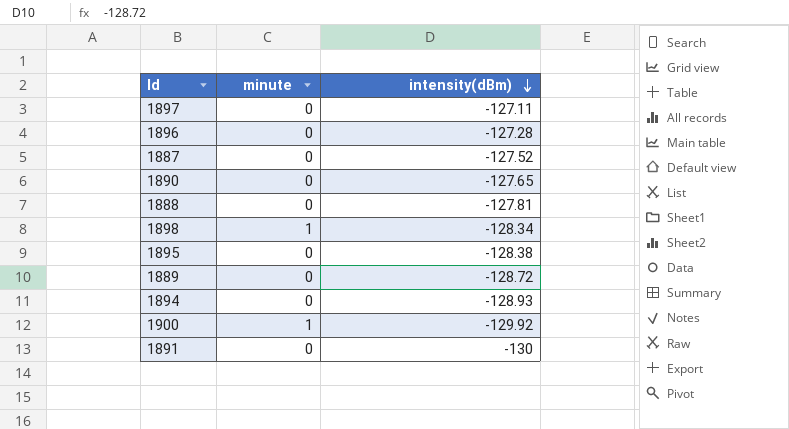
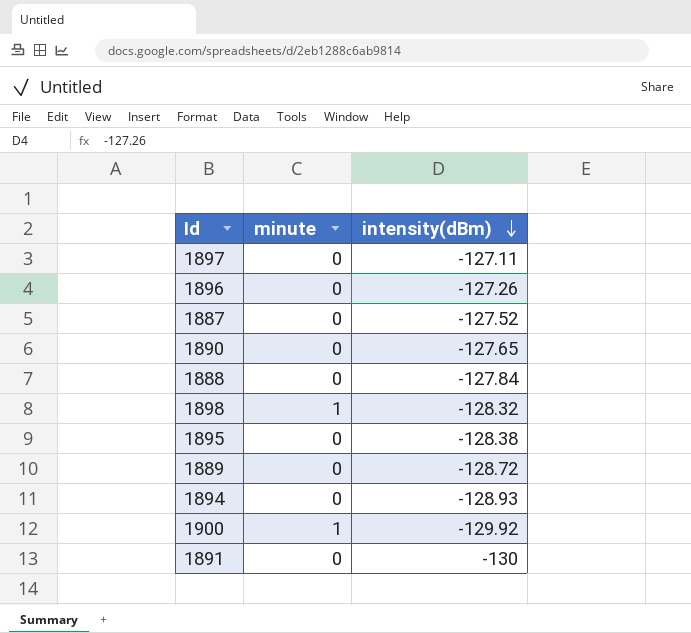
1896 | intensity(dBm): -127.28 -> -127.26
1888 | intensity(dBm): -127.81 -> -127.84
1898 | intensity(dBm): -128.34 -> -128.32

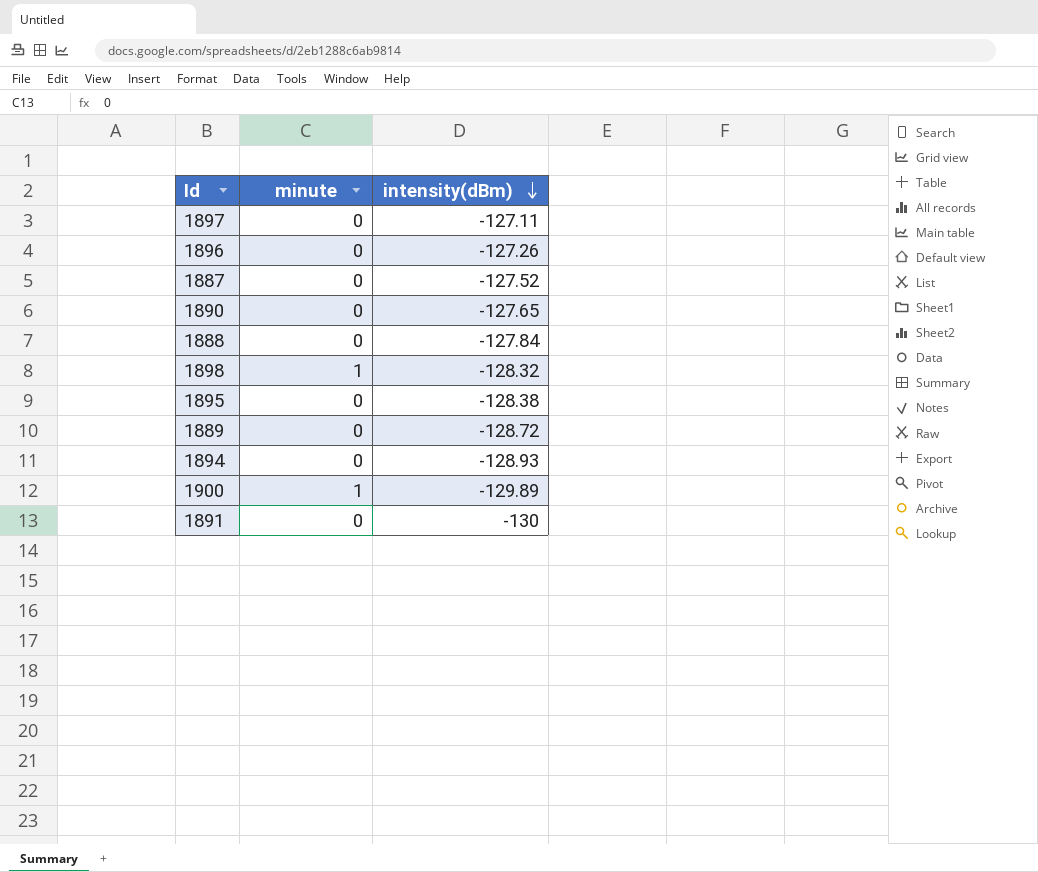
1900 | intensity(dBm): -129.92 -> -129.89

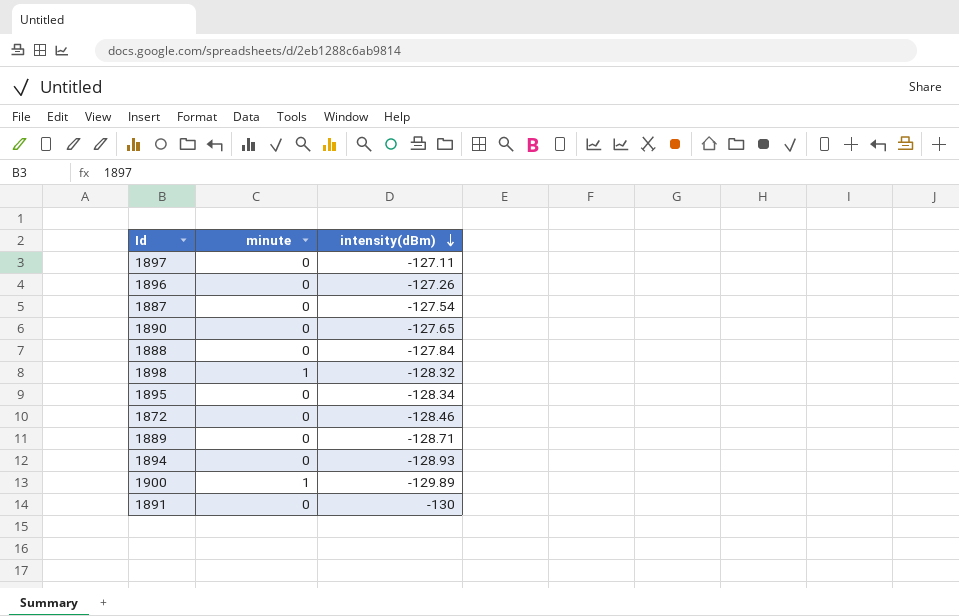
1887 | intensity(dBm): -127.52 -> -127.54
1895 | intensity(dBm): -128.38 -> -128.34
row 1872: none -> 0 | -128.46
1889 | intensity(dBm): -128.72 -> -128.71

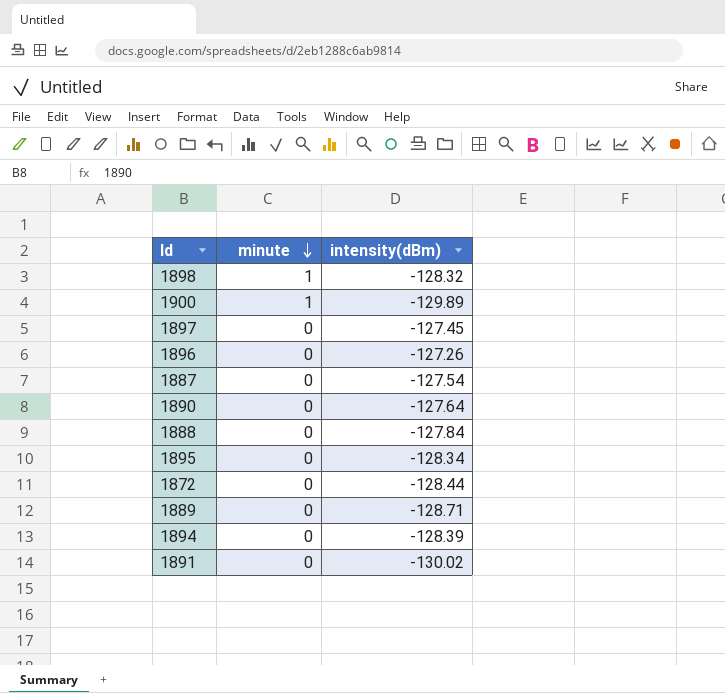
row order: intensity(dBm) descending -> minute descending
1897 | intensity(dBm): -127.11 -> -127.45
1890 | intensity(dBm): -127.65 -> -127.64
1872 | intensity(dBm): -128.46 -> -128.44
1894 | intensity(dBm): -128.93 -> -128.39
1891 | intensity(dBm): -130 -> -130.02

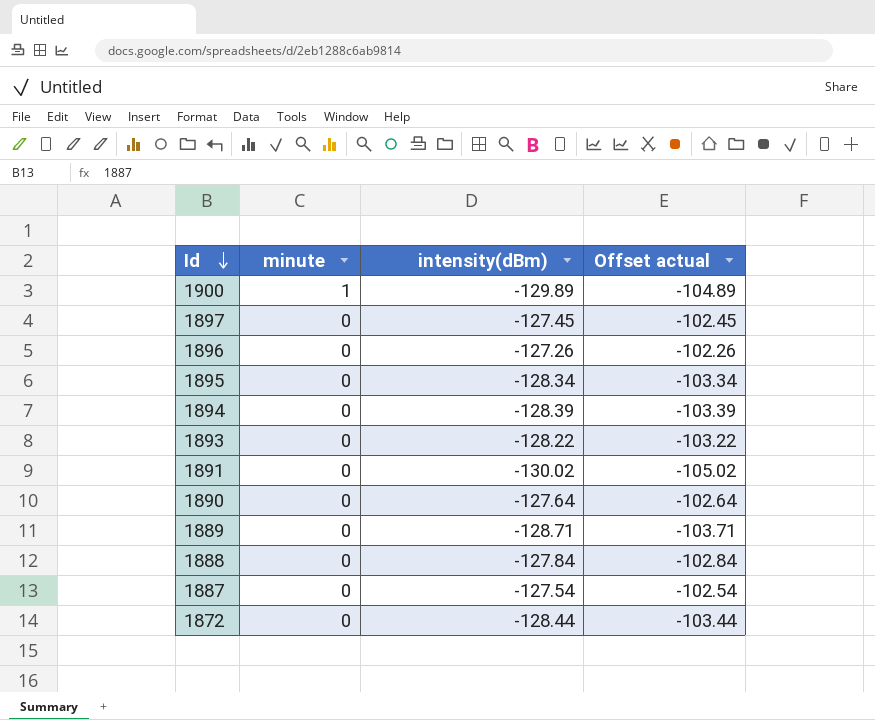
row order: minute descending -> Id descending
column Offset actual | formula: none -> [intensity(dBm)] + 25
row 1898: 1 | -128.32 -> none
row 1893: none -> 0 | -128.22 | -103.22

